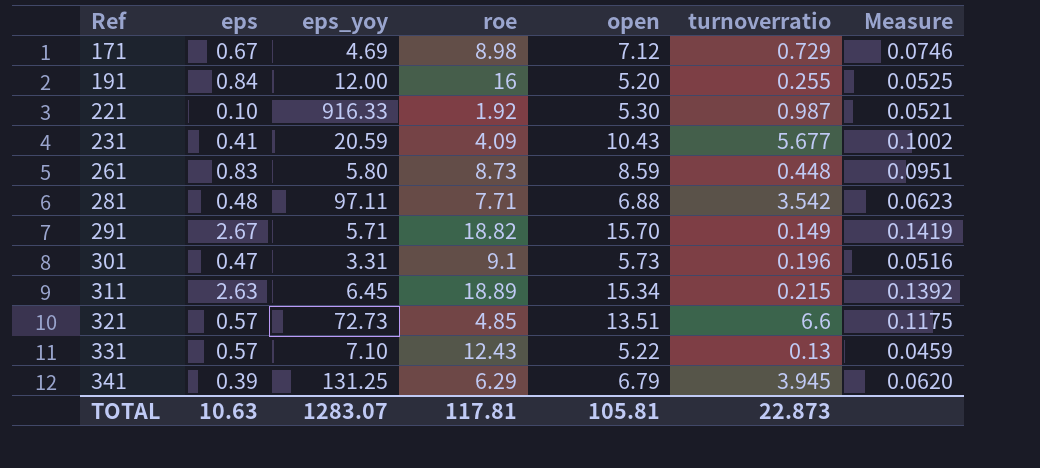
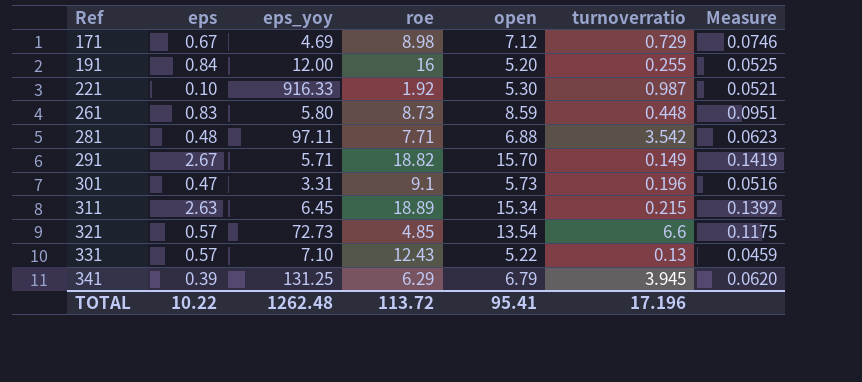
row 231: 0.41 | 20.59 | 4.09 | 10.43 | 5.677 | 0.1002 -> none
321 | open: 13.51 -> 13.54
TOTAL | eps: 10.63 -> 10.22
TOTAL | eps_yoy: 1283.07 -> 1262.48
TOTAL | roe: 117.81 -> 113.72
TOTAL | open: 105.81 -> 95.41
TOTAL | turnoverratio: 22.873 -> 17.196

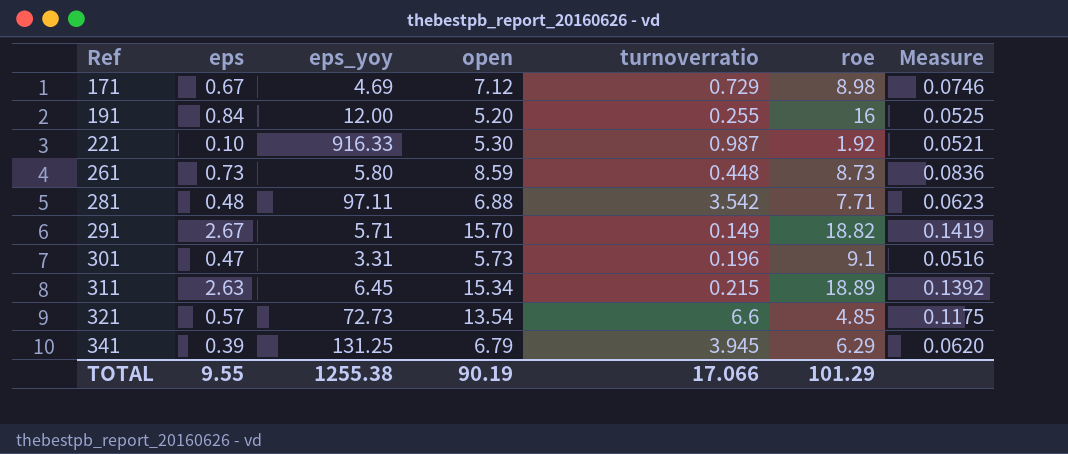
column roe | position: 4 -> 6
row 331: 0.57 | 7.10 | 12.43 | 5.22 | 0.13 | 0.0459 -> none
261 | eps: 0.83 -> 0.73
261 | Measure: 0.0951 -> 0.0836
TOTAL | eps: 10.22 -> 9.55
TOTAL | eps_yoy: 1262.48 -> 1255.38
TOTAL | open: 95.41 -> 90.19
TOTAL | turnoverratio: 17.196 -> 17.066
TOTAL | roe: 113.72 -> 101.29

